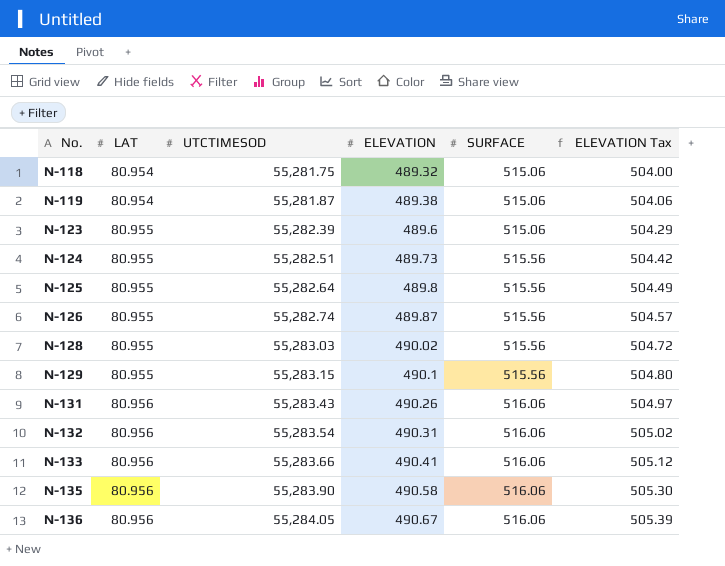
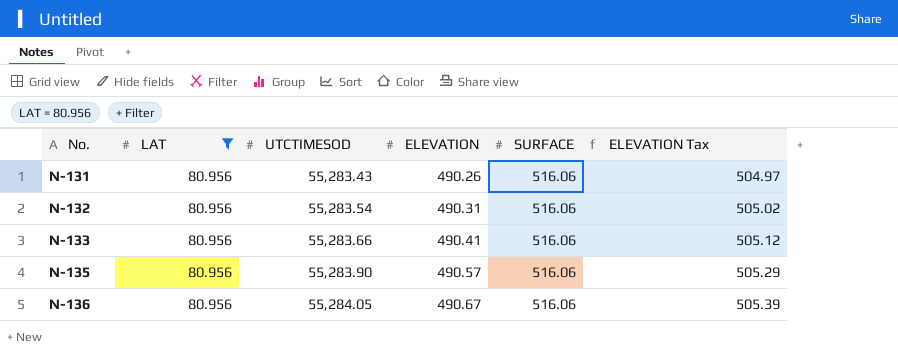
filter: none -> LAT = 80.956
N-135 | ELEVATION: 490.58 -> 490.57
N-135 | ELEVATION Tax: 505.30 -> 505.29

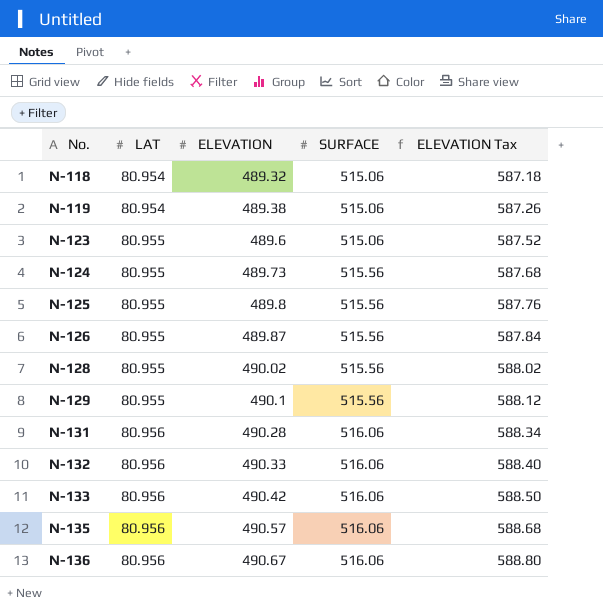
filter: LAT = 80.956 -> none
column UTCTIMESOD | position: 3 -> none
column ELEVATION Tax | formula: [ELEVATION] * 1.03 -> [ELEVATION] * 1.2
N-131 | ELEVATION: 490.26 -> 490.28
N-132 | ELEVATION: 490.31 -> 490.33
N-133 | ELEVATION: 490.41 -> 490.42

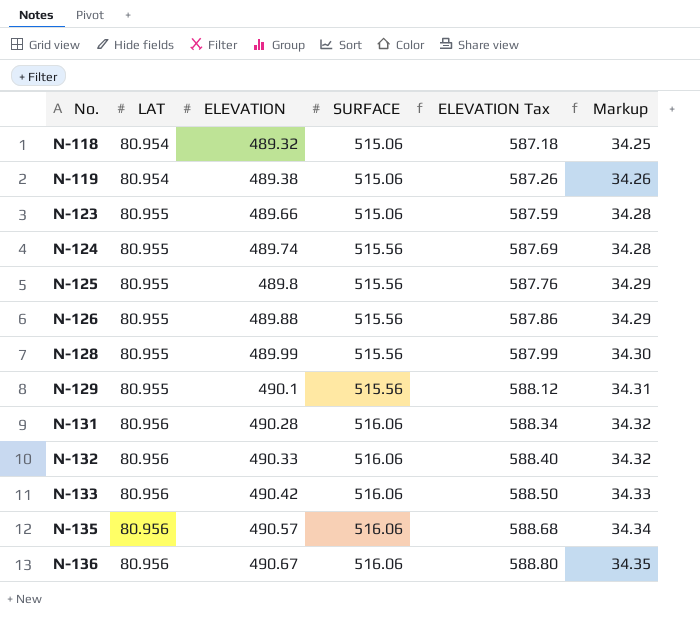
column Markup | formula: none -> [ELEVATION] * 0.07
N-123 | ELEVATION: 489.6 -> 489.66
N-123 | ELEVATION Tax: 587.52 -> 587.59
N-124 | ELEVATION: 489.73 -> 489.74
N-124 | ELEVATION Tax: 587.68 -> 587.69
N-126 | ELEVATION: 489.87 -> 489.88
N-126 | ELEVATION Tax: 587.84 -> 587.86
N-128 | ELEVATION: 490.02 -> 489.99
N-128 | ELEVATION Tax: 588.02 -> 587.99

